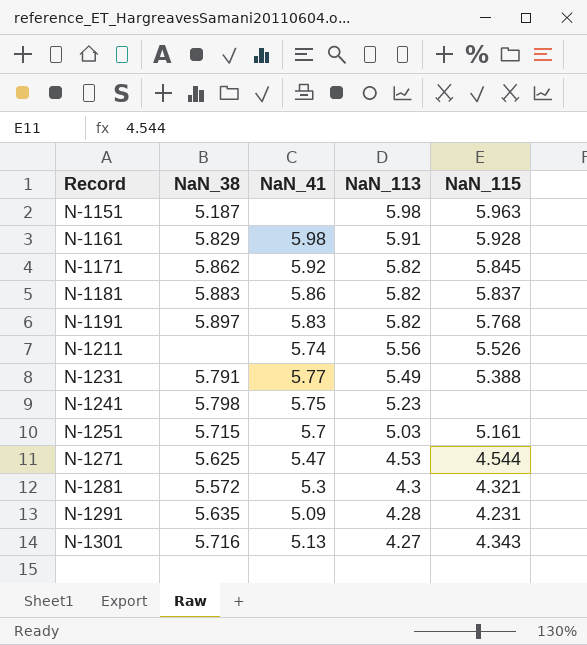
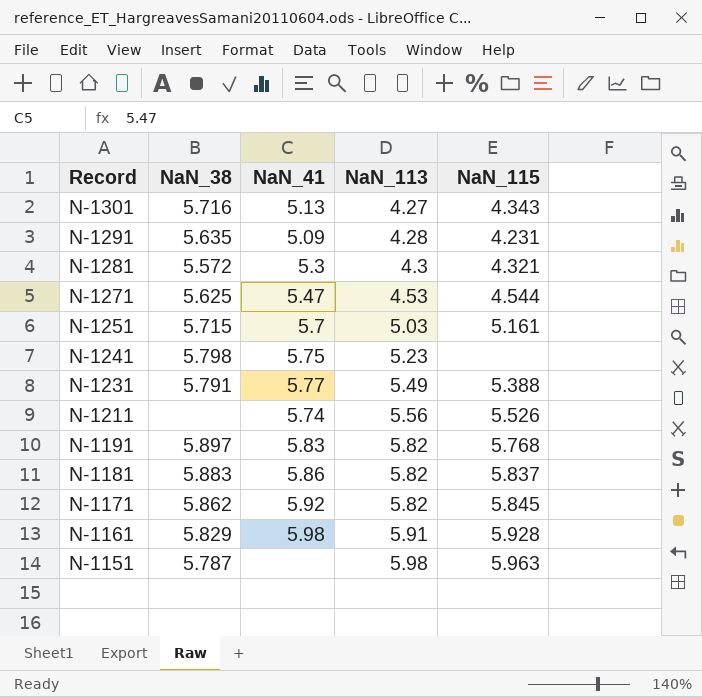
row order: Record ascending -> Record descending
N-1151 | NaN_38: 5.187 -> 5.787

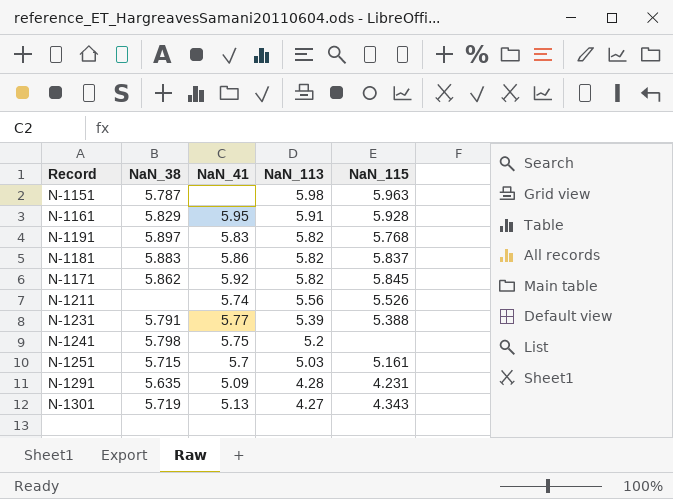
row order: Record descending -> NaN_113 descending
row N-1281: 5.572 | 5.3 | 4.3 | 4.321 -> none
row N-1271: 5.625 | 5.47 | 4.53 | 4.544 -> none
N-1161 | NaN_41: 5.98 -> 5.95
N-1231 | NaN_113: 5.49 -> 5.39
N-1241 | NaN_113: 5.23 -> 5.2
N-1301 | NaN_38: 5.716 -> 5.719

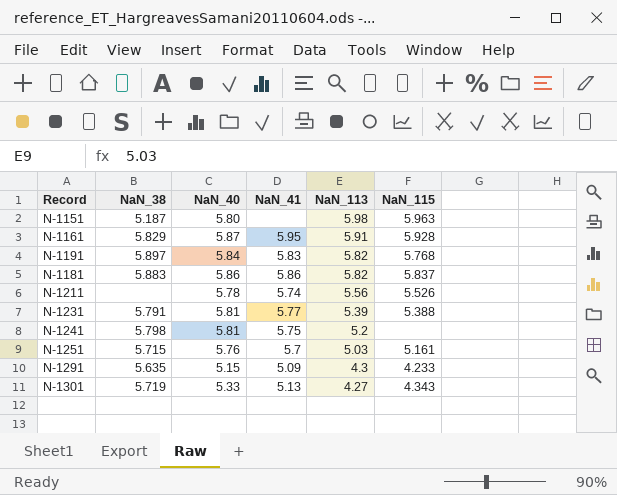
column NaN_40 | position: none -> 3
row N-1171: 5.862 | 5.92 | 5.82 | 5.845 -> none
N-1151 | NaN_38: 5.787 -> 5.187
N-1291 | NaN_113: 4.28 -> 4.3
N-1291 | NaN_115: 4.231 -> 4.233

